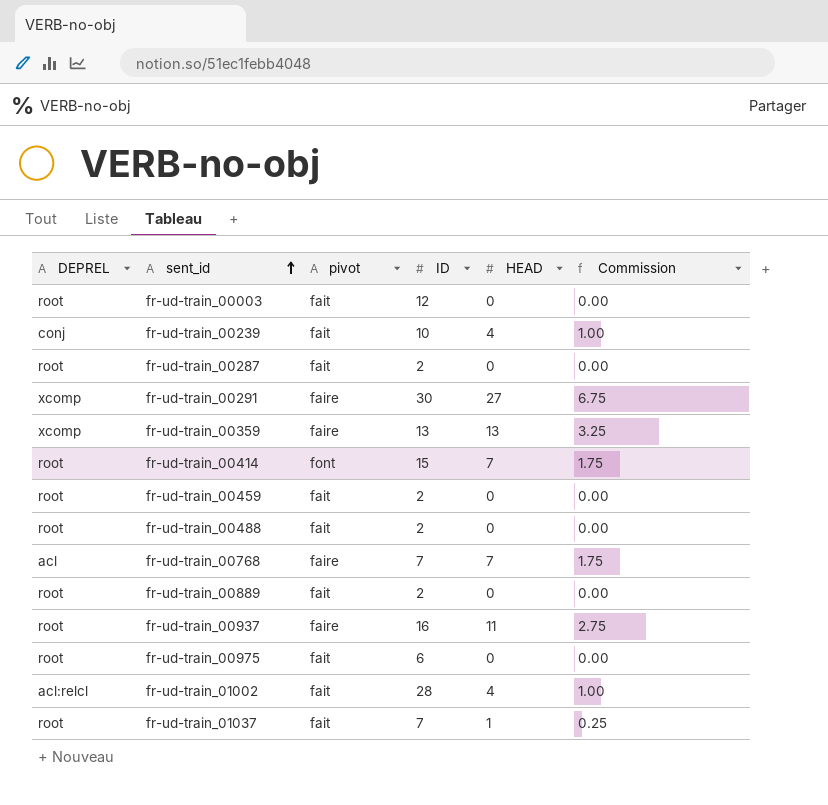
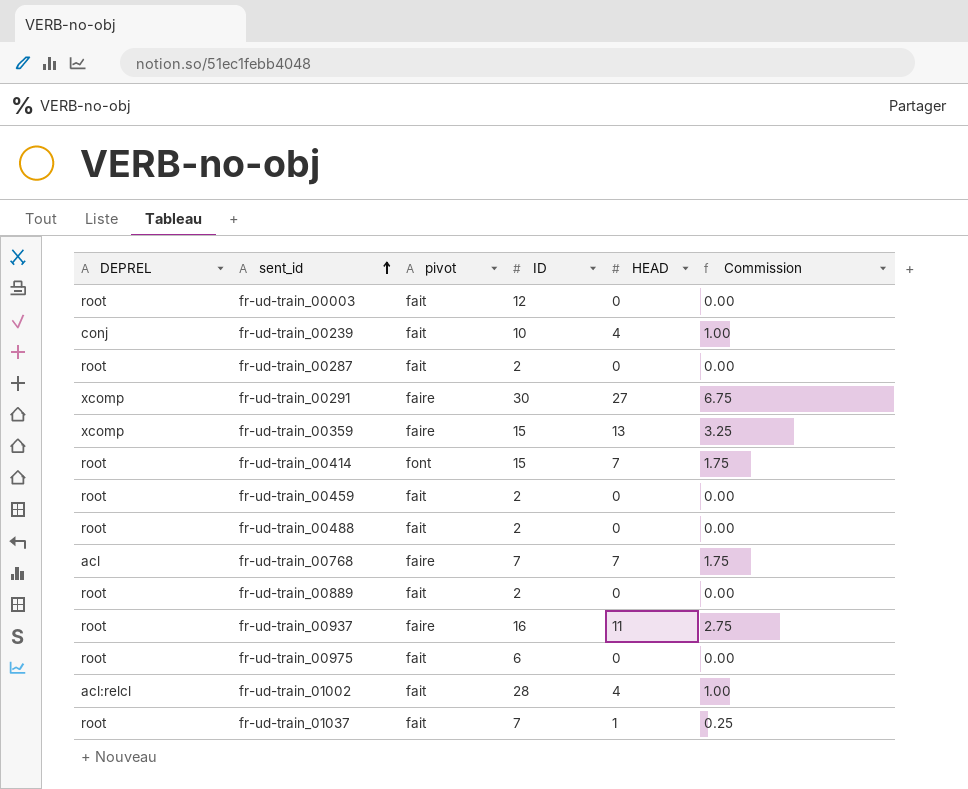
fr-ud-train_00359 | ID: 13 -> 15

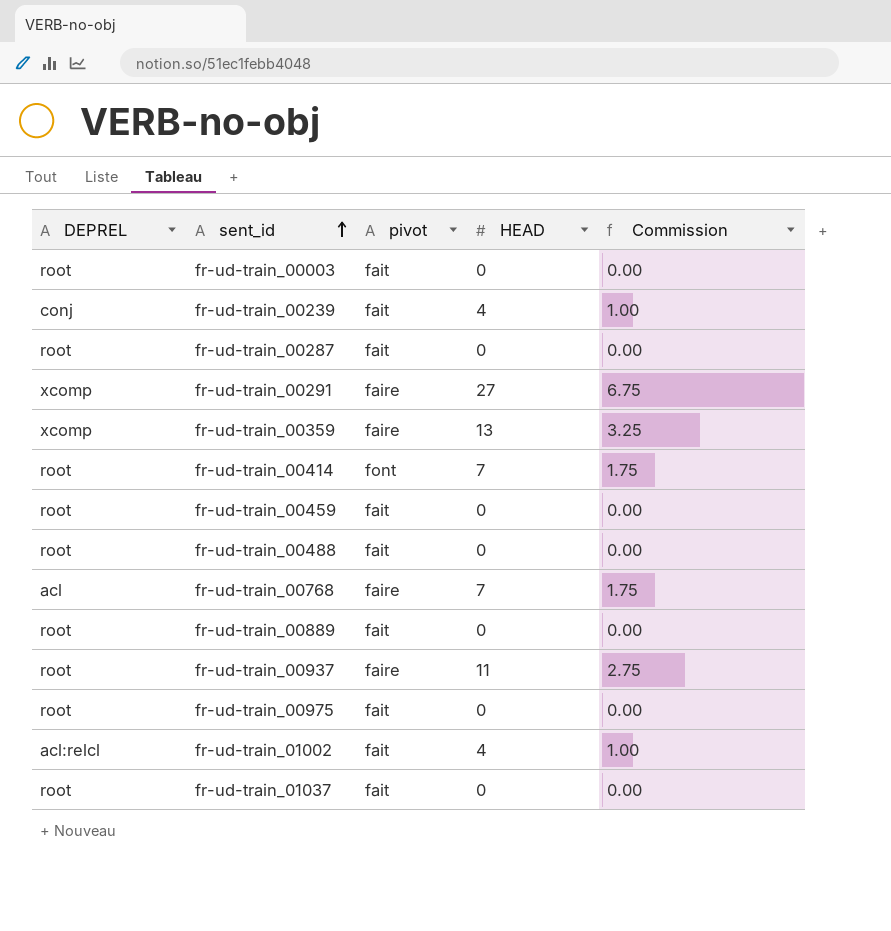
column ID | position: 4 -> none
fr-ud-train_01037 | HEAD: 1 -> 0
fr-ud-train_01037 | Commission: 0.25 -> 0.00

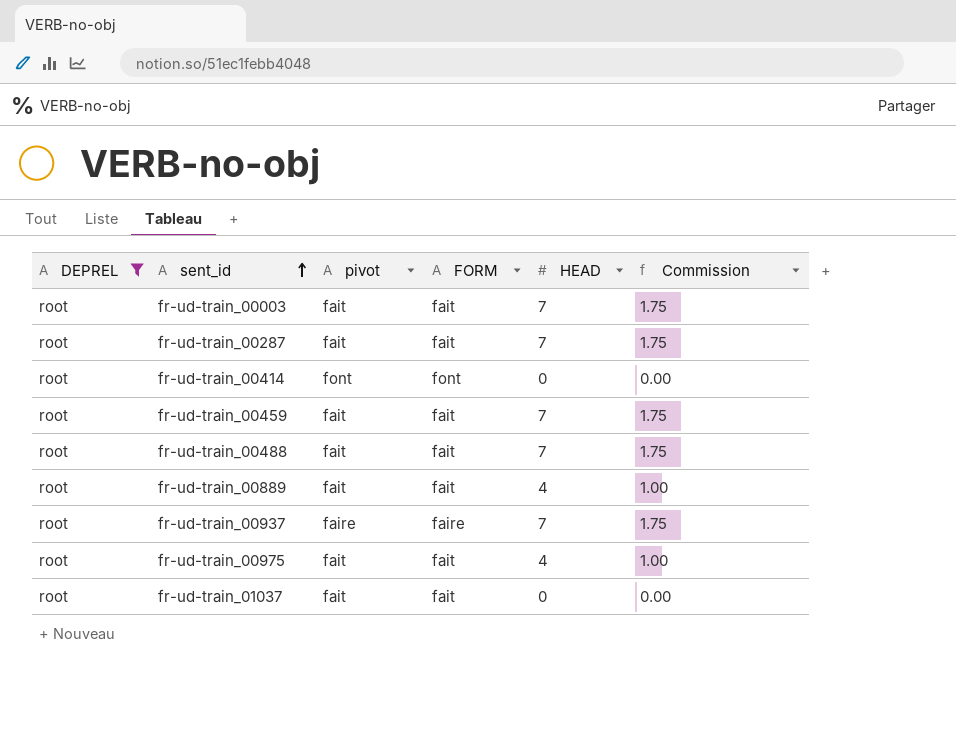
filter: none -> DEPREL = root
column FORM | position: none -> 4
fr-ud-train_00003 | HEAD: 0 -> 7
fr-ud-train_00003 | Commission: 0.00 -> 1.75
fr-ud-train_00287 | HEAD: 0 -> 7
fr-ud-train_00287 | Commission: 0.00 -> 1.75
fr-ud-train_00414 | HEAD: 7 -> 0
fr-ud-train_00414 | Commission: 1.75 -> 0.00
fr-ud-train_00459 | HEAD: 0 -> 7
fr-ud-train_00459 | Commission: 0.00 -> 1.75
fr-ud-train_00488 | HEAD: 0 -> 7
fr-ud-train_00488 | Commission: 0.00 -> 1.75
fr-ud-train_00889 | HEAD: 0 -> 4
fr-ud-train_00889 | Commission: 0.00 -> 1.00
fr-ud-train_00937 | HEAD: 11 -> 7
fr-ud-train_00937 | Commission: 2.75 -> 1.75
fr-ud-train_00975 | HEAD: 0 -> 4
fr-ud-train_00975 | Commission: 0.00 -> 1.00

